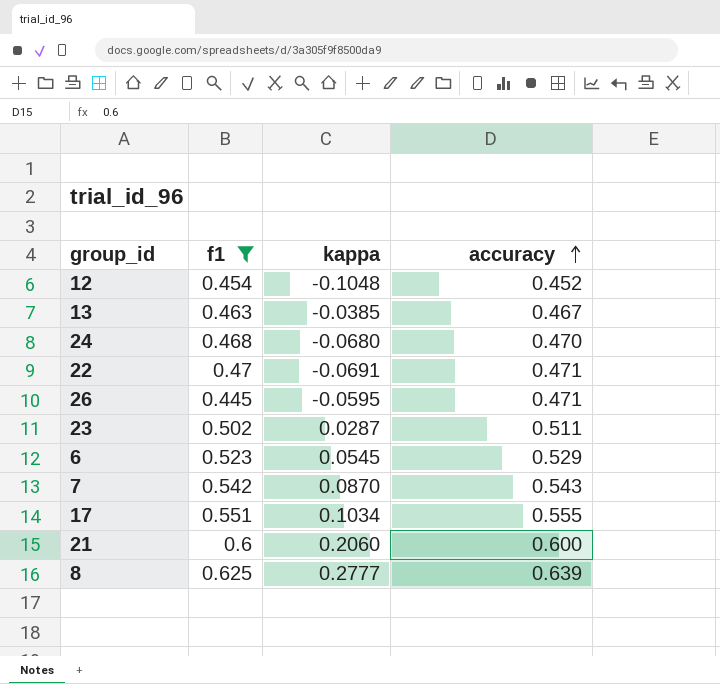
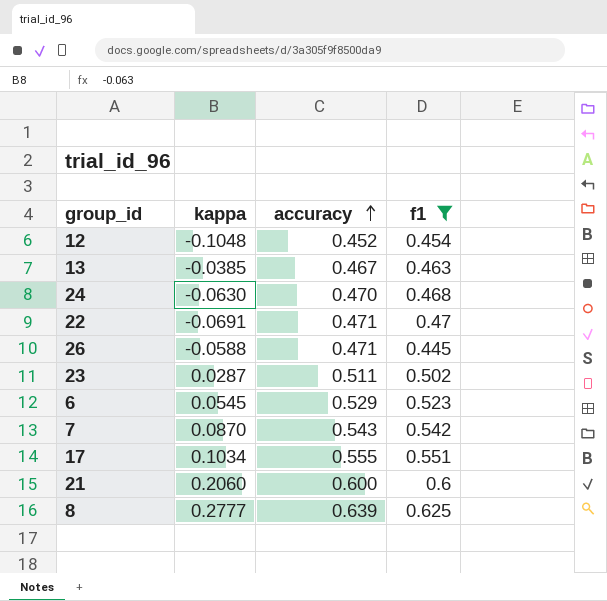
column f1 | position: 2 -> 4
24 | kappa: -0.0680 -> -0.0630
26 | kappa: -0.0595 -> -0.0588

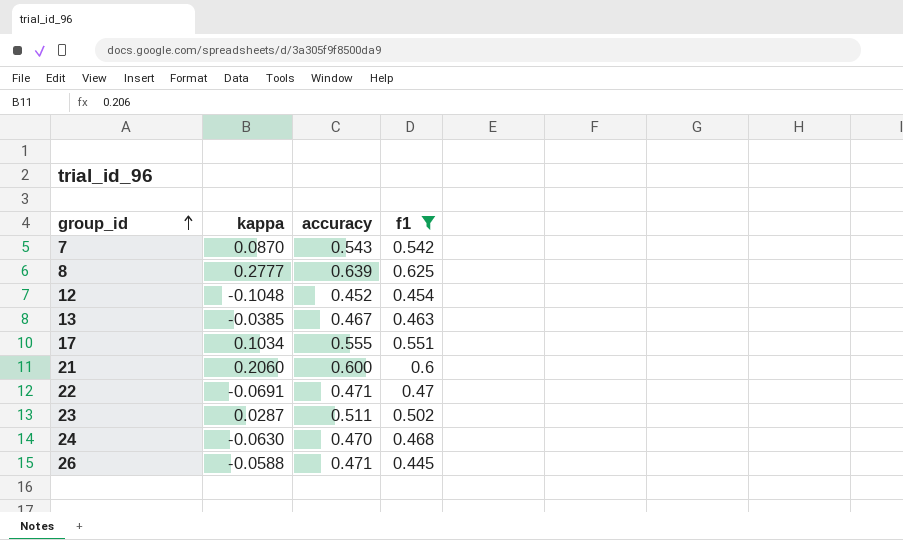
row order: accuracy ascending -> group_id ascending
row 6: 0.0545 | 0.529 | 0.523 -> none

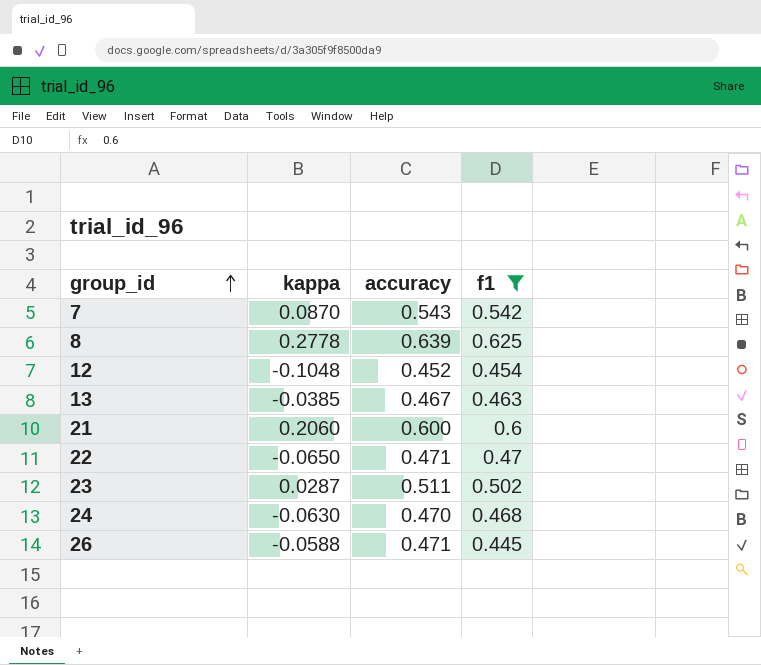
row 17: 0.1034 | 0.555 | 0.551 -> none
8 | kappa: 0.2777 -> 0.2778
22 | kappa: -0.0691 -> -0.0650

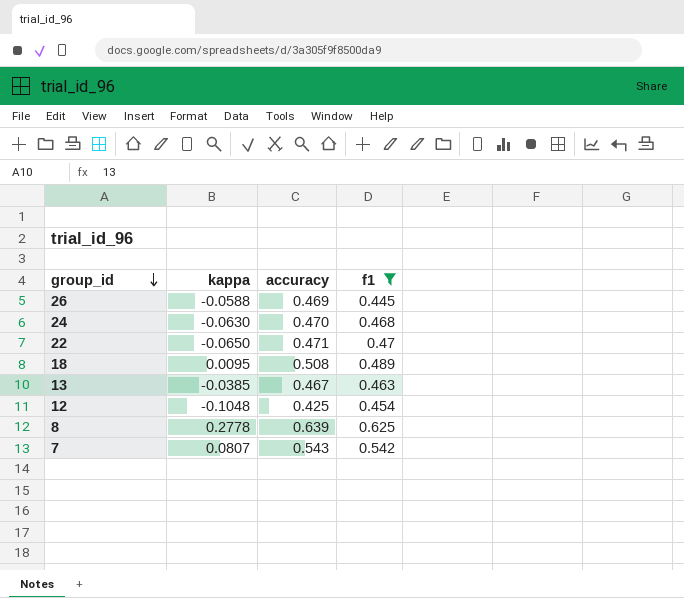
row order: group_id ascending -> group_id descending
row 21: 0.2060 | 0.600 | 0.6 -> none
row 23: 0.0287 | 0.511 | 0.502 -> none
26 | accuracy: 0.471 -> 0.469
row 18: none -> 0.0095 | 0.508 | 0.489
12 | accuracy: 0.452 -> 0.425
7 | kappa: 0.0870 -> 0.0807

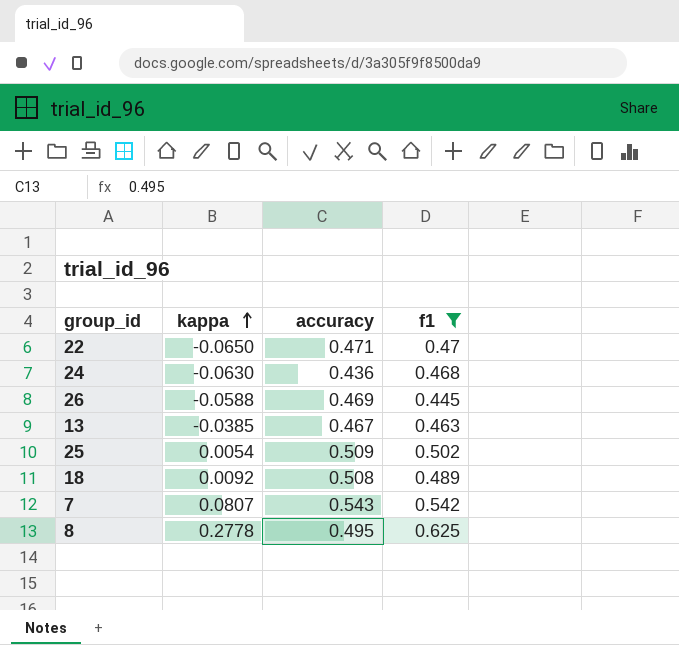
row order: group_id descending -> kappa ascending
row 12: -0.1048 | 0.425 | 0.454 -> none
24 | accuracy: 0.470 -> 0.436
row 25: none -> 0.0054 | 0.509 | 0.502
18 | kappa: 0.0095 -> 0.0092
8 | accuracy: 0.639 -> 0.495

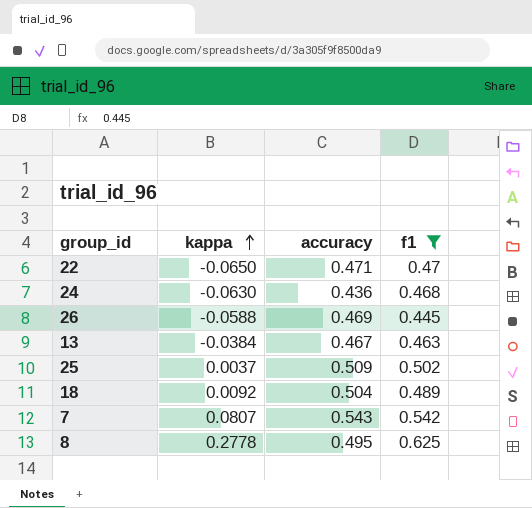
13 | kappa: -0.0385 -> -0.0384
25 | kappa: 0.0054 -> 0.0037
18 | accuracy: 0.508 -> 0.504

